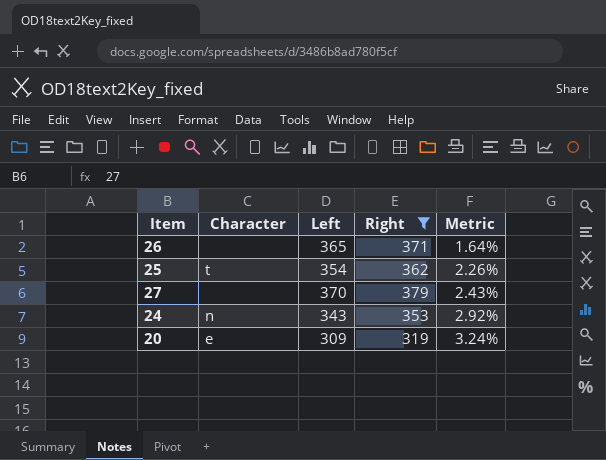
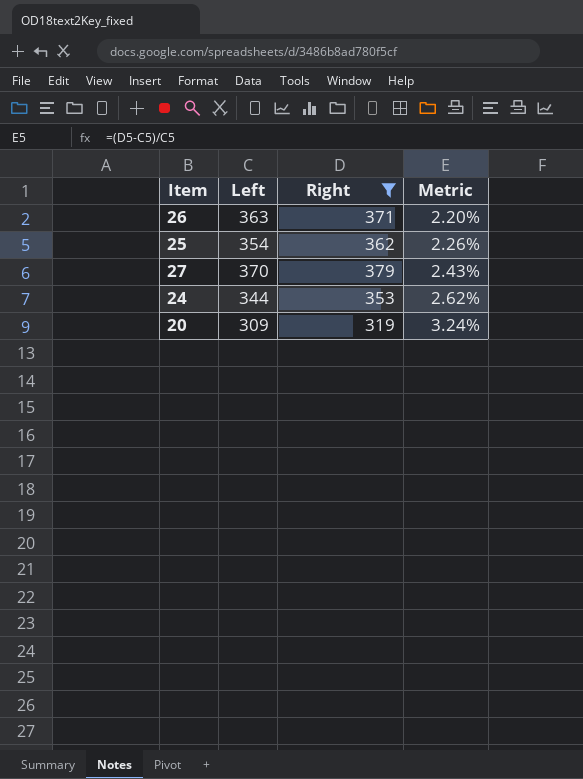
column Character | position: 2 -> none
26 | Left: 365 -> 363
26 | Metric: 1.64% -> 2.20%
24 | Left: 343 -> 344
24 | Metric: 2.92% -> 2.62%

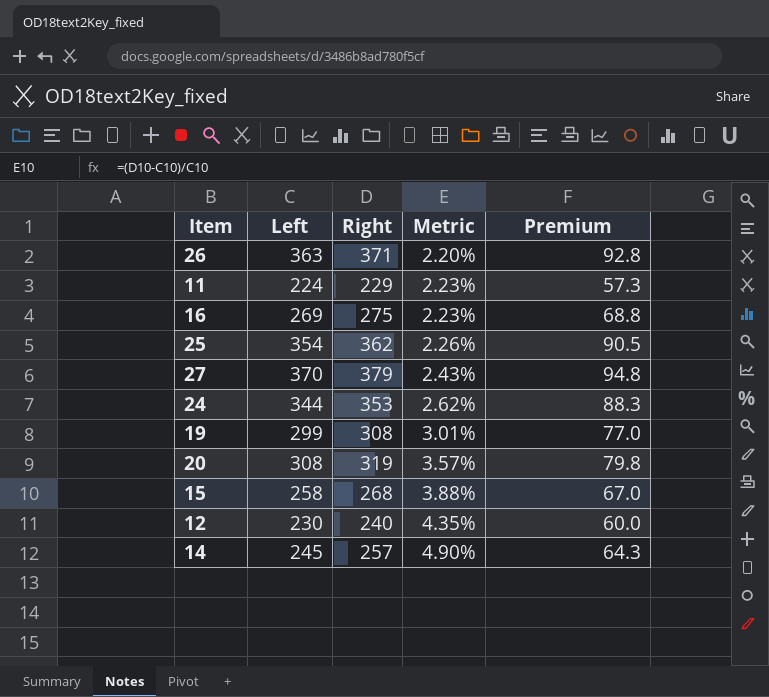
filter: Right >= 319 -> none
column Premium | formula: none -> [Right] * 0.25
20 | Left: 309 -> 308
20 | Metric: 3.24% -> 3.57%

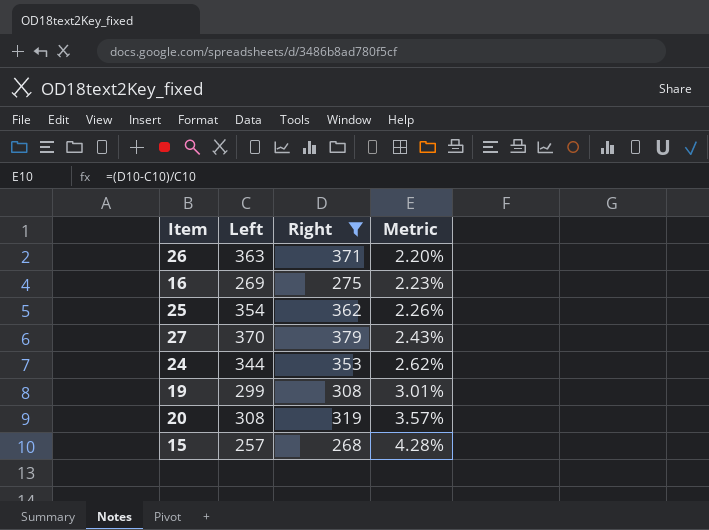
filter: none -> Right >= 268
column Premium | formula: [Right] * 0.25 -> none
15 | Left: 258 -> 257
15 | Metric: 3.88% -> 4.28%

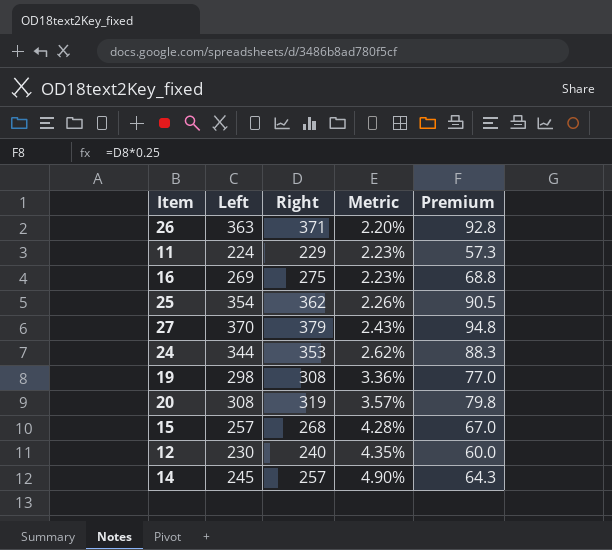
filter: Right >= 268 -> none
column Premium | formula: none -> [Right] * 0.25
19 | Left: 299 -> 298
19 | Metric: 3.01% -> 3.36%

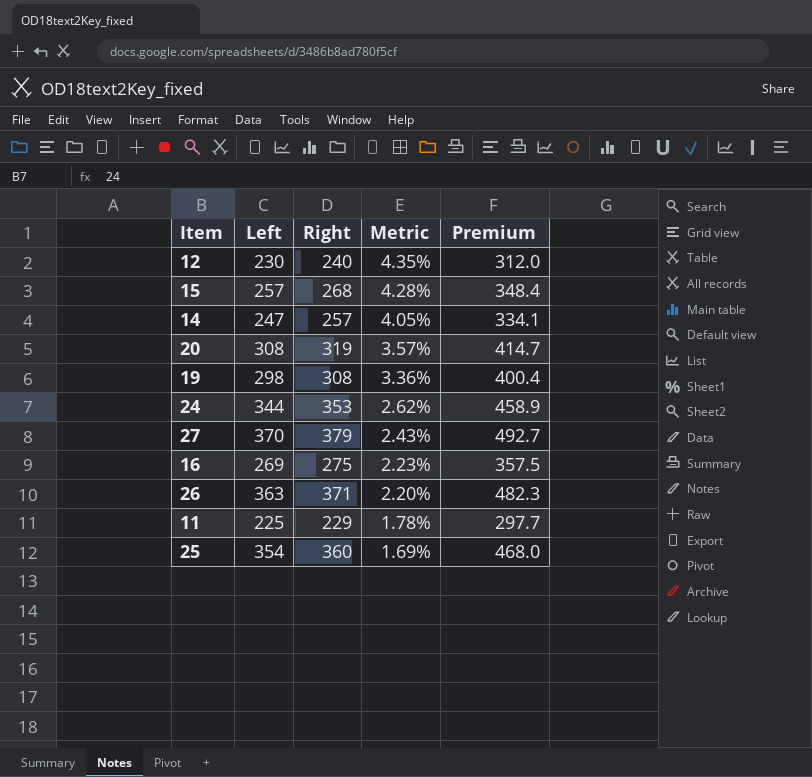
row order: Metric ascending -> Metric descending
column Premium | formula: [Right] * 0.25 -> [Right] * 1.3
14 | Left: 245 -> 247
14 | Metric: 4.90% -> 4.05%
11 | Left: 224 -> 225
11 | Metric: 2.23% -> 1.78%
25 | Right: 362 -> 360
25 | Metric: 2.26% -> 1.69%

